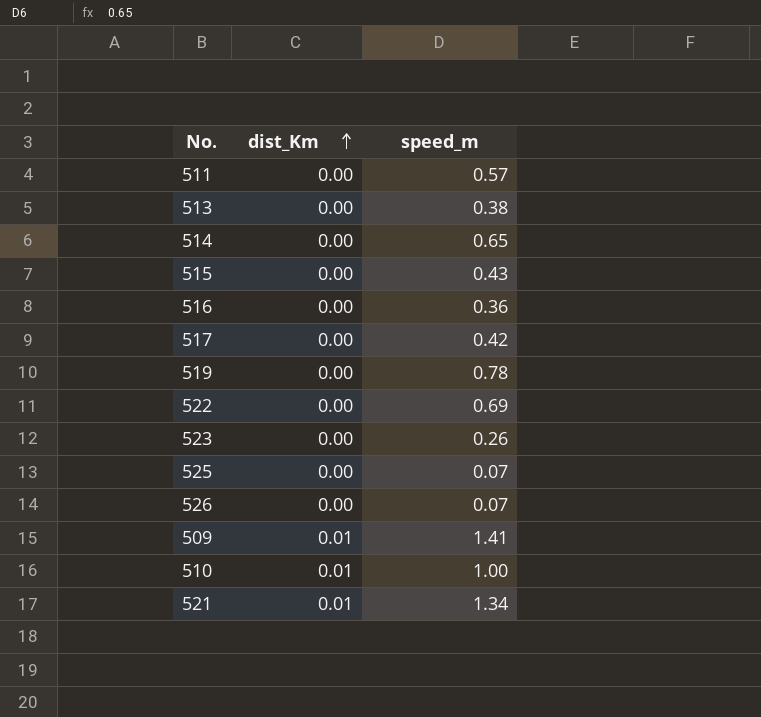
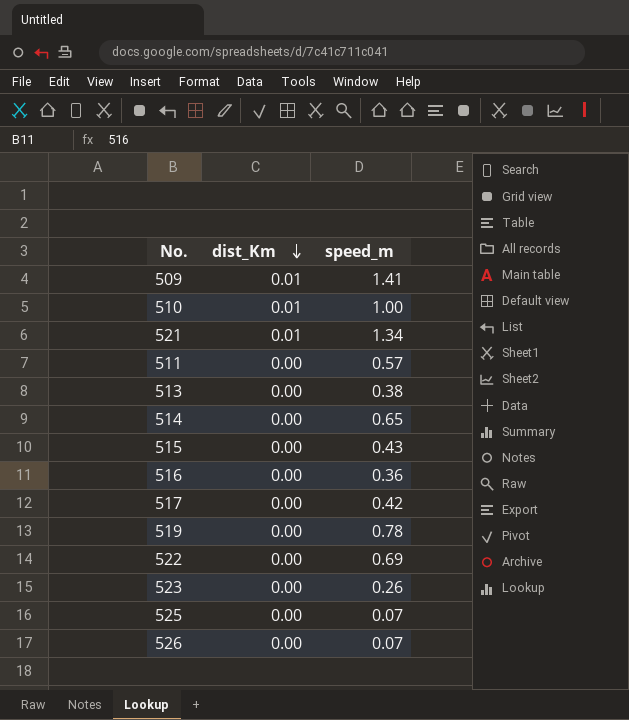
row order: dist_Km ascending -> dist_Km descending

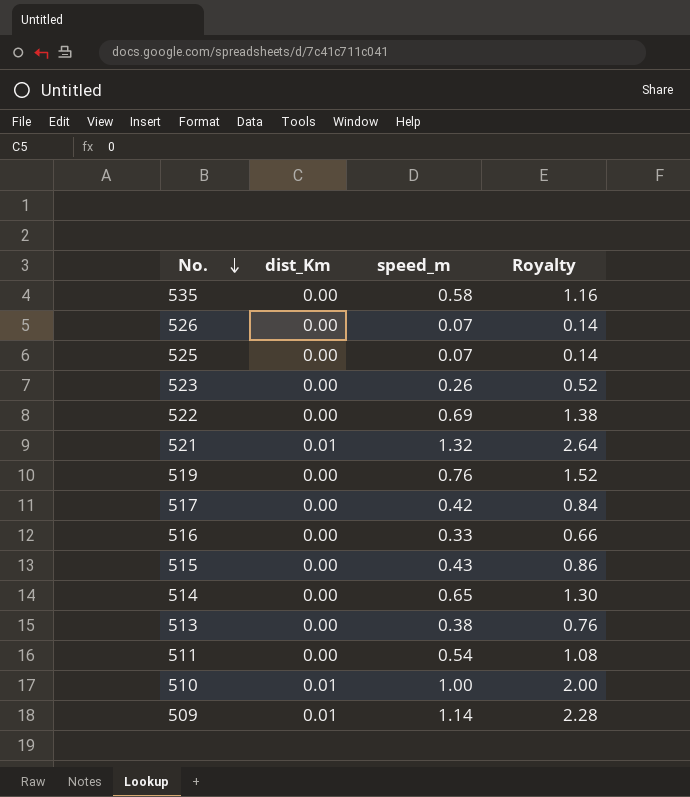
row order: dist_Km descending -> No. descending
column Royalty | formula: none -> [speed_m] * 2
row 535: none -> 0.00 | 0.58 | 1.16
521 | speed_m: 1.34 -> 1.32
519 | speed_m: 0.78 -> 0.76
516 | speed_m: 0.36 -> 0.33
511 | speed_m: 0.57 -> 0.54
509 | speed_m: 1.41 -> 1.14

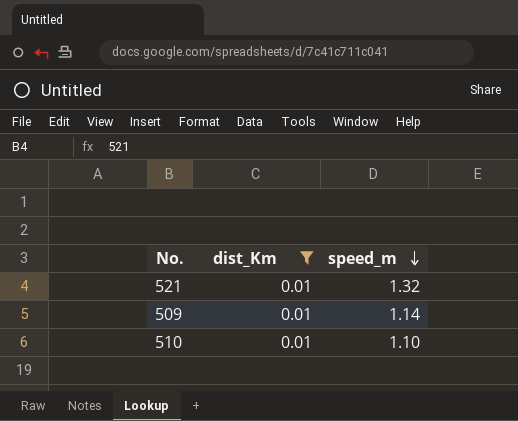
filter: none -> dist_Km = 0.01
row order: No. descending -> speed_m descending
column Royalty | formula: [speed_m] * 2 -> none
510 | speed_m: 1.00 -> 1.10

